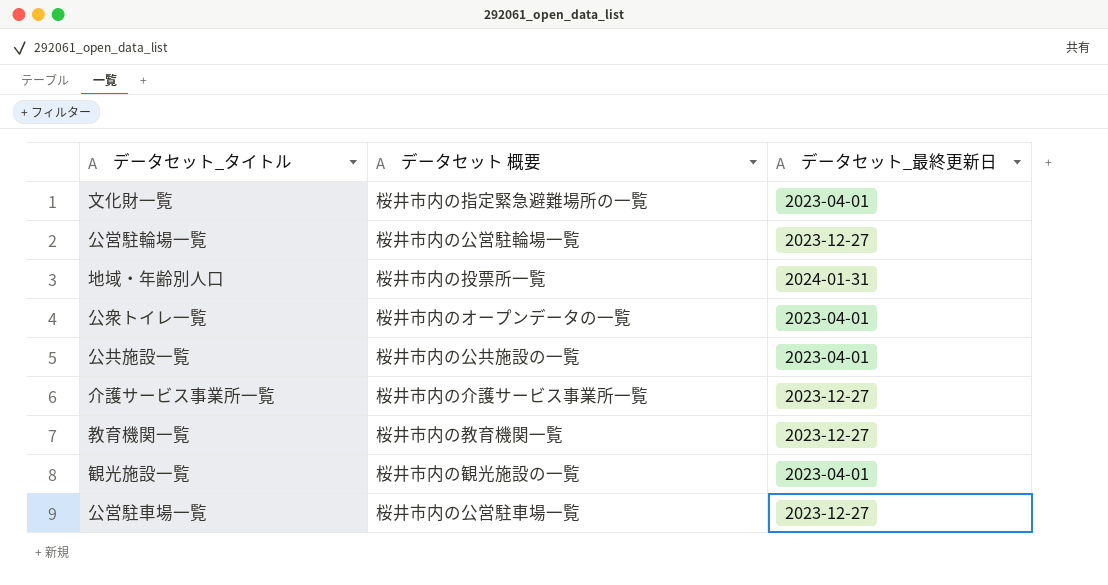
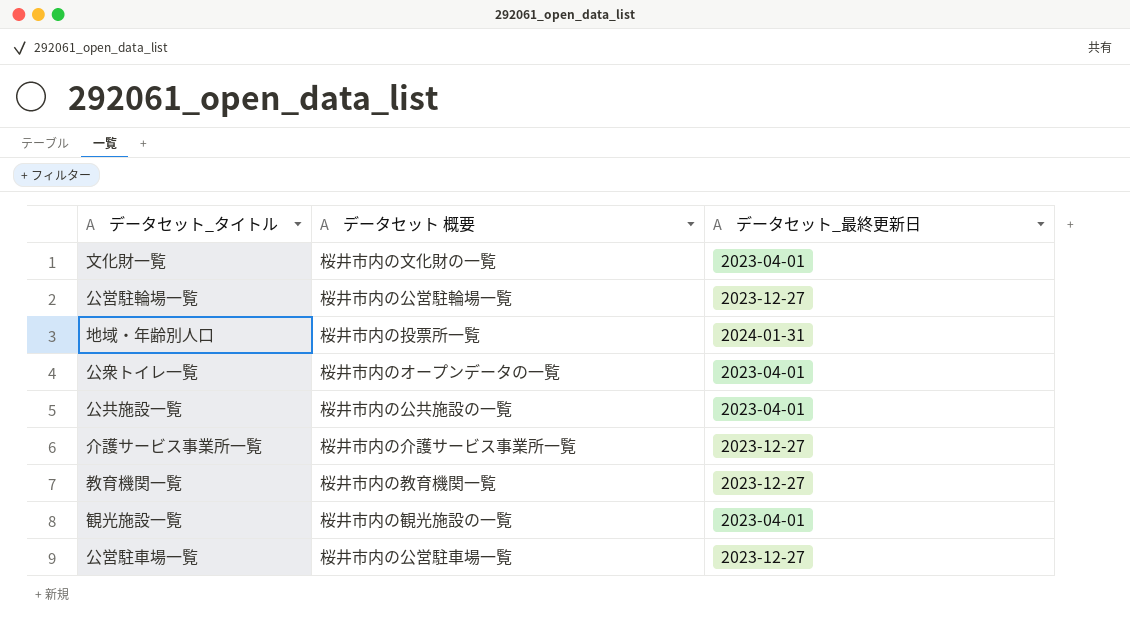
文化財一覧 | データセット 概要: 桜井市内の指定緊急避難場所の一覧 -> 桜井市内の文化財の一覧

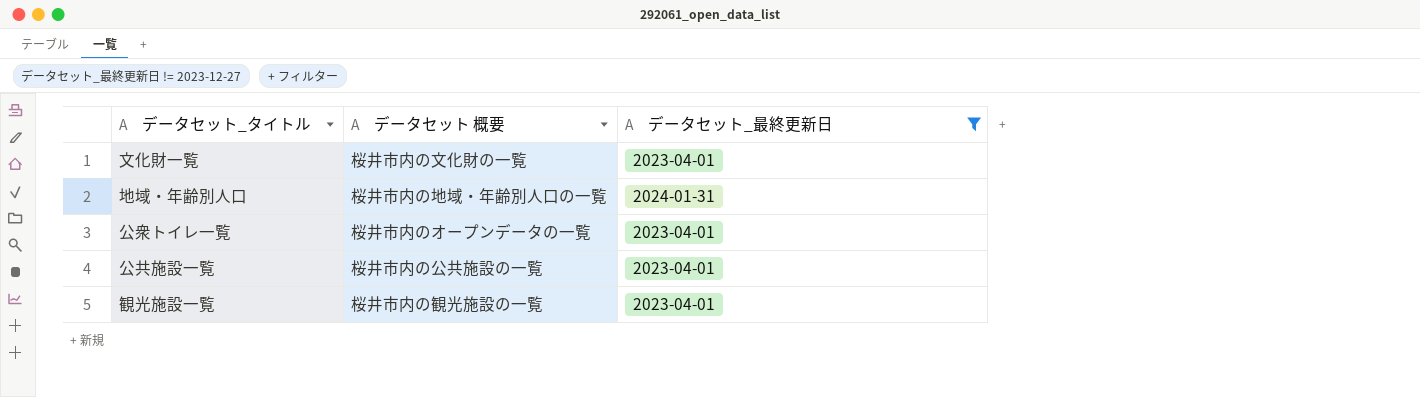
filter: none -> データセット_最終更新日 != 2023-12-27
地域・年齢別人口 | データセット 概要: 桜井市内の投票所一覧 -> 桜井市内の地域・年齢別人口の一覧

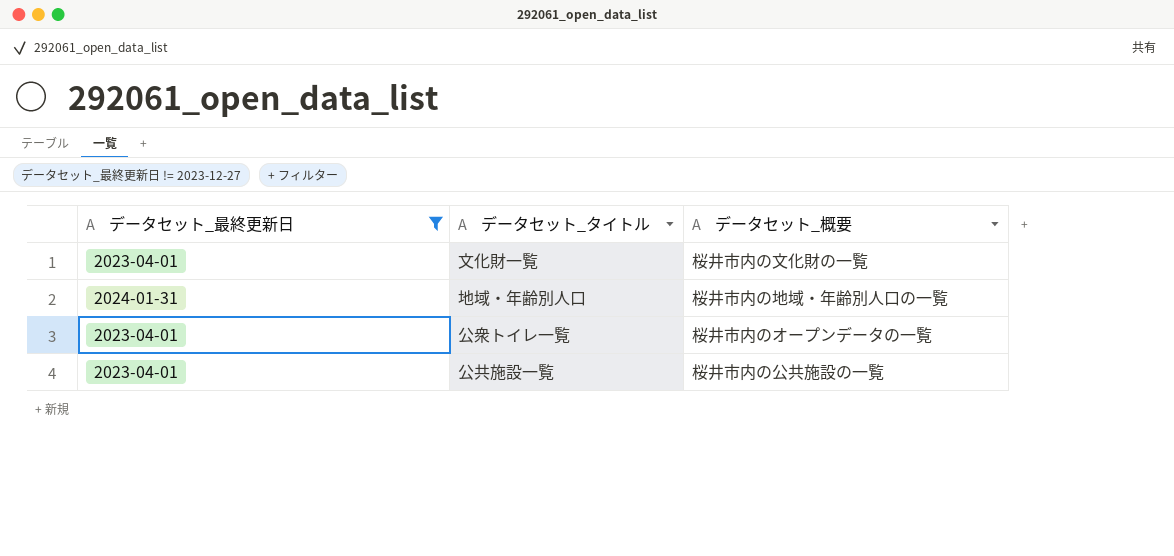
column データセット_最終更新日 | position: 3 -> 1
column name: データセット 概要 -> データセット_概要
row 観光施設一覧: 桜井市内の観光施設の一覧 | 2023-04-01 -> none

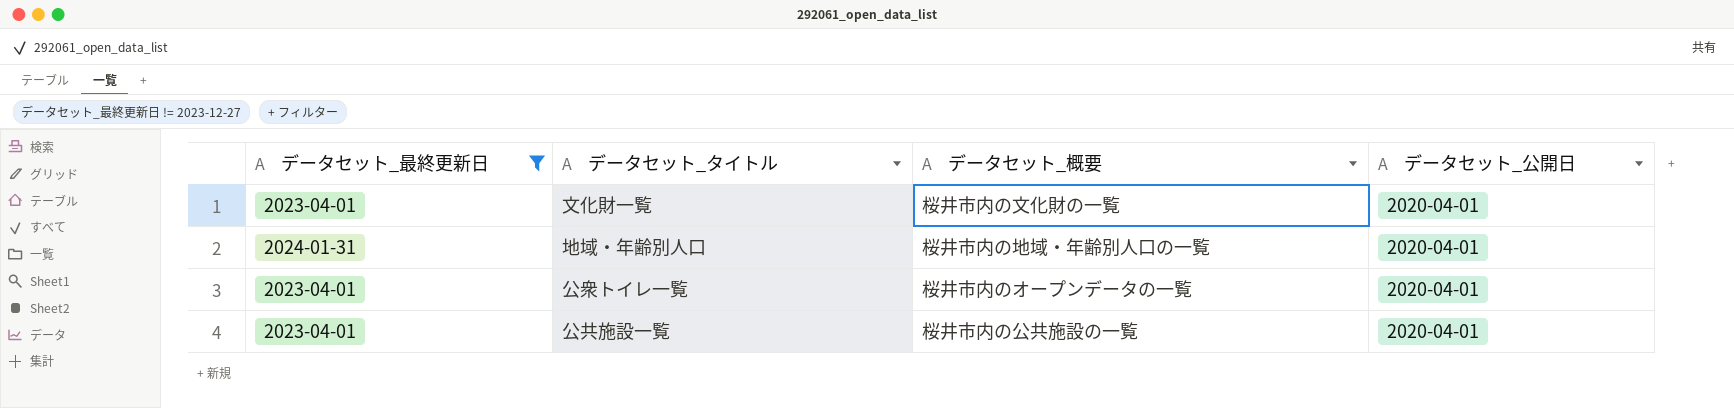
column データセット_公開日 | position: none -> 4

